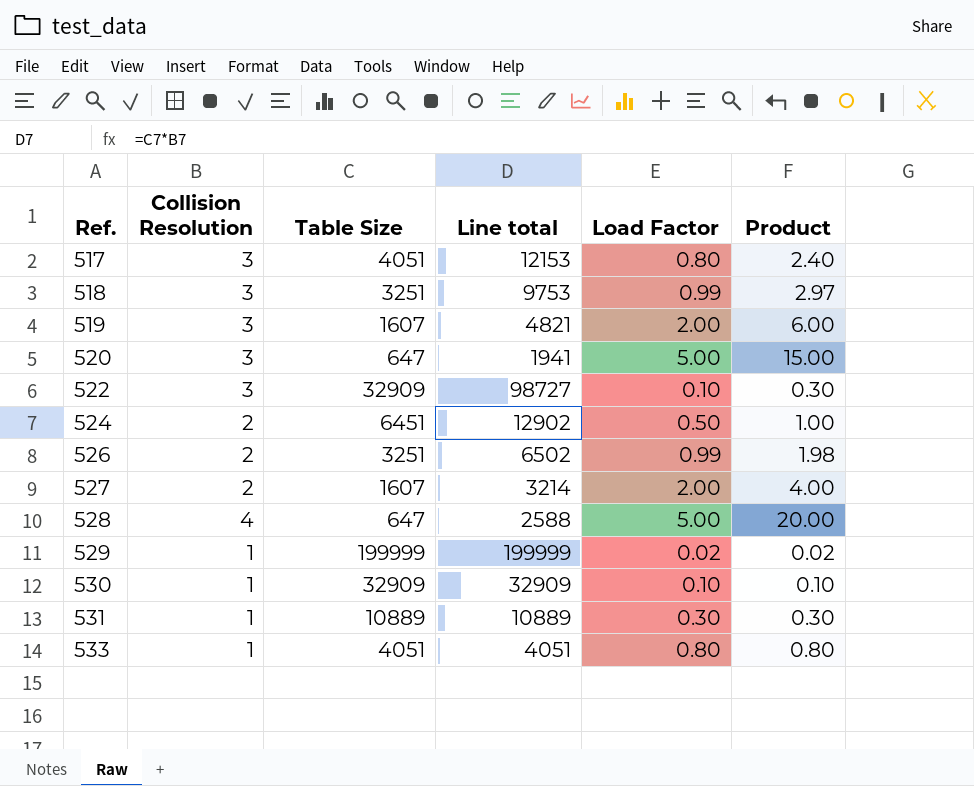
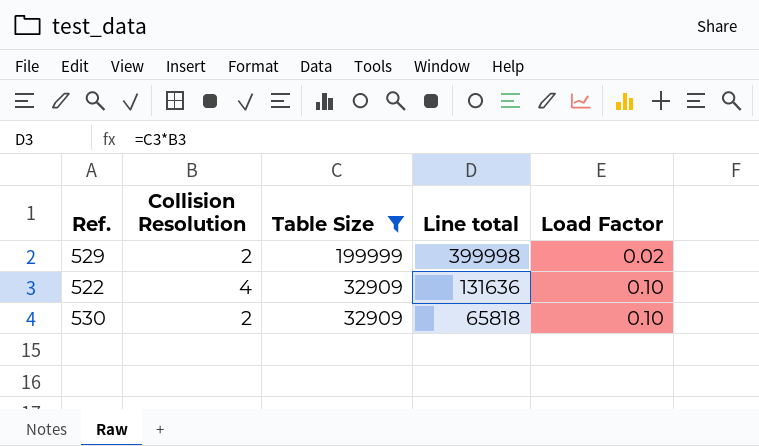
filter: none -> Table Size >= 32909
row order: Ref. ascending -> Table Size descending
column Product | formula: [Collision Resolution] * [Load Factor] -> none
529 | Collision Resolution: 1 -> 2
529 | Line total: 199999 -> 399998
522 | Collision Resolution: 3 -> 4
522 | Line total: 98727 -> 131636
530 | Collision Resolution: 1 -> 2
530 | Line total: 32909 -> 65818

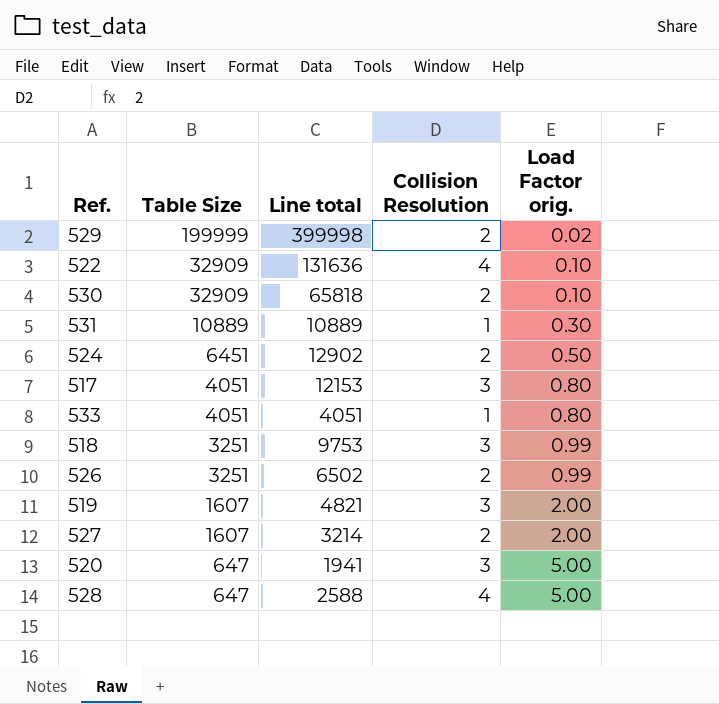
filter: Table Size >= 32909 -> none
column Collision Resolution | position: 2 -> 4
column name: Load Factor -> Load Factor orig.

